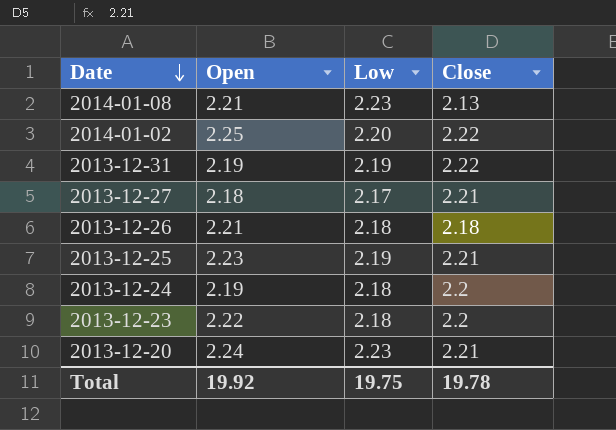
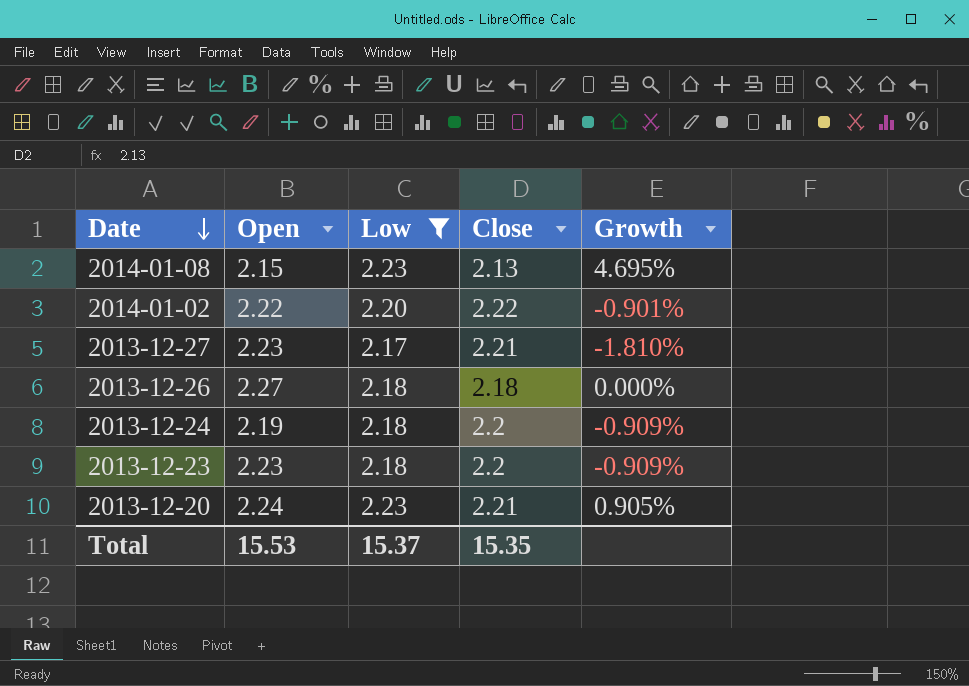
filter: none -> Low != 2.19
column Growth | formula: none -> ([Low] - [Close]) / [Close]
2014-01-08 | Open: 2.21 -> 2.15
2014-01-02 | Open: 2.25 -> 2.22
2013-12-27 | Open: 2.18 -> 2.23
2013-12-26 | Open: 2.21 -> 2.27
2013-12-23 | Open: 2.22 -> 2.23
Total | Open: 19.92 -> 15.53
Total | Low: 19.75 -> 15.37
Total | Close: 19.78 -> 15.35

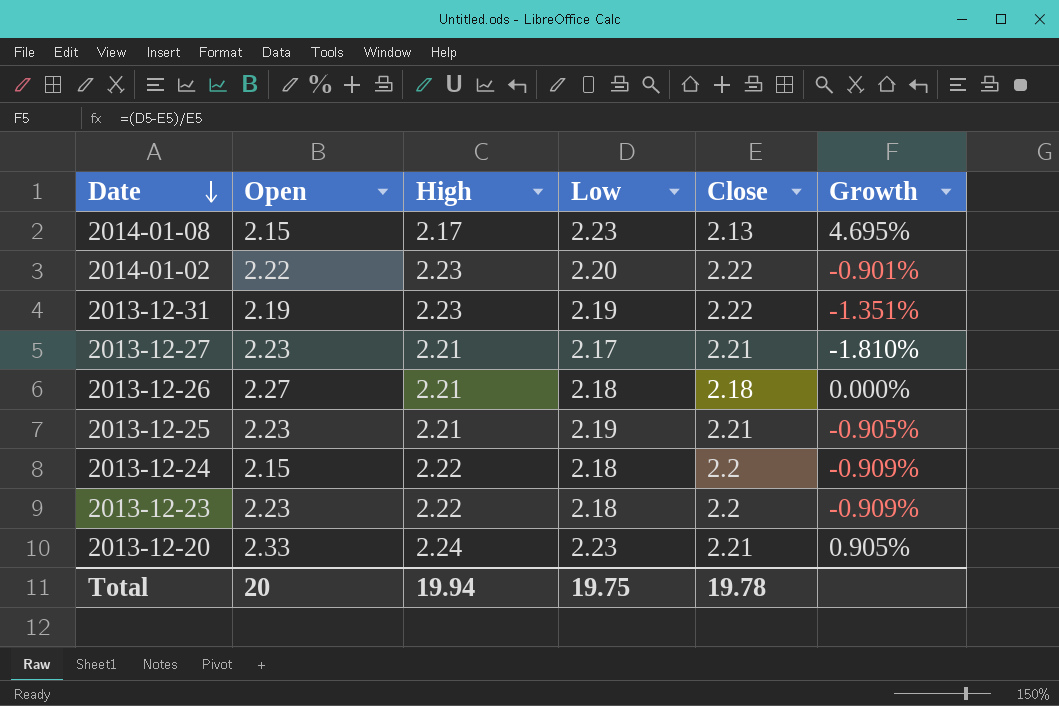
filter: Low != 2.19 -> none
column High | position: none -> 3
2013-12-24 | Open: 2.19 -> 2.15
2013-12-20 | Open: 2.24 -> 2.33
Total | Open: 15.53 -> 20
Total | Low: 15.37 -> 19.75
Total | Close: 15.35 -> 19.78

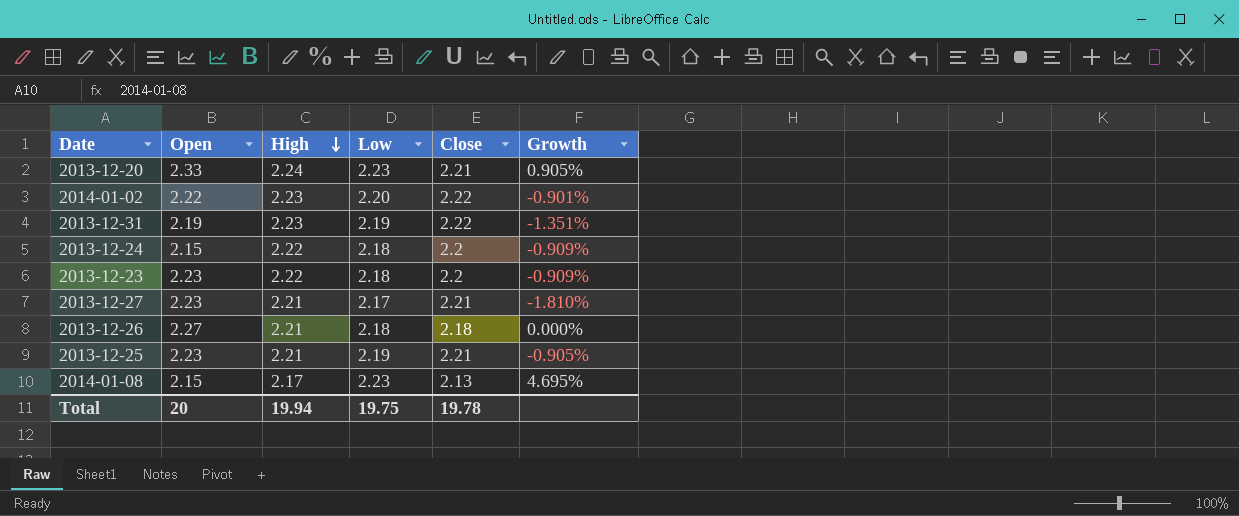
row order: Date descending -> High descending

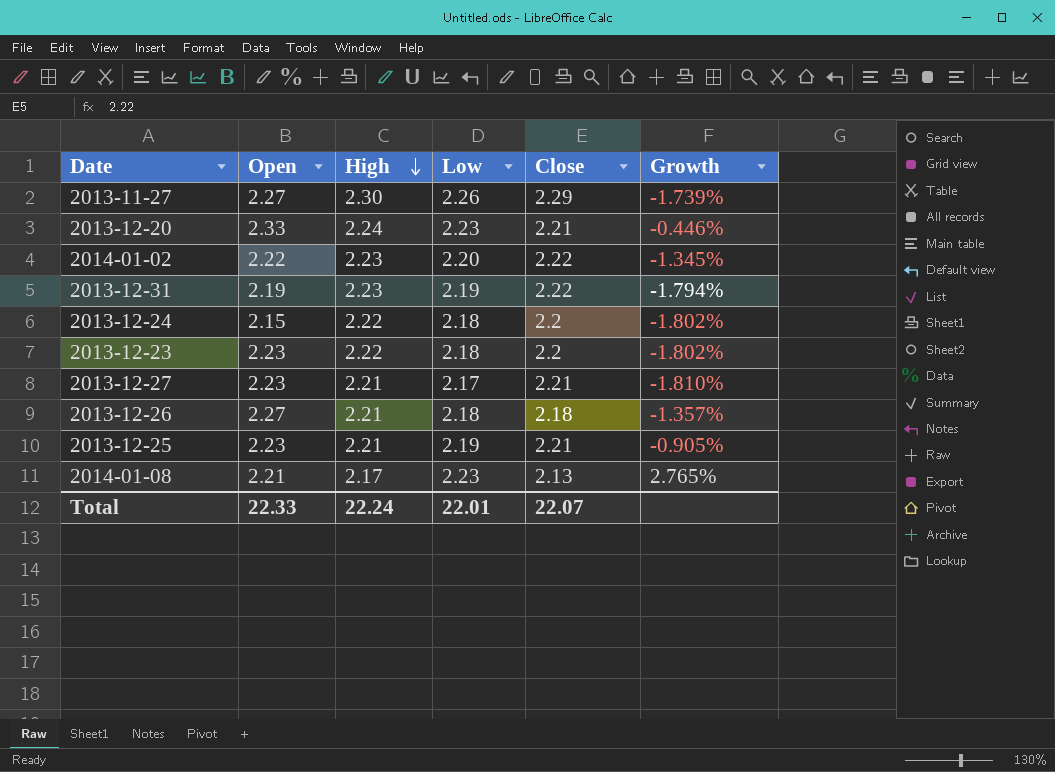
column Growth | formula: ([Low] - [Close]) / [Close] -> ([Low] - [High]) / [High]
row 2013-11-27: none -> 2.27 | 2.30 | 2.26 | 2.29 | -1.739%
2014-01-08 | Open: 2.15 -> 2.21
Total | Open: 20 -> 22.33
Total | High: 19.94 -> 22.24
Total | Low: 19.75 -> 22.01
Total | Close: 19.78 -> 22.07

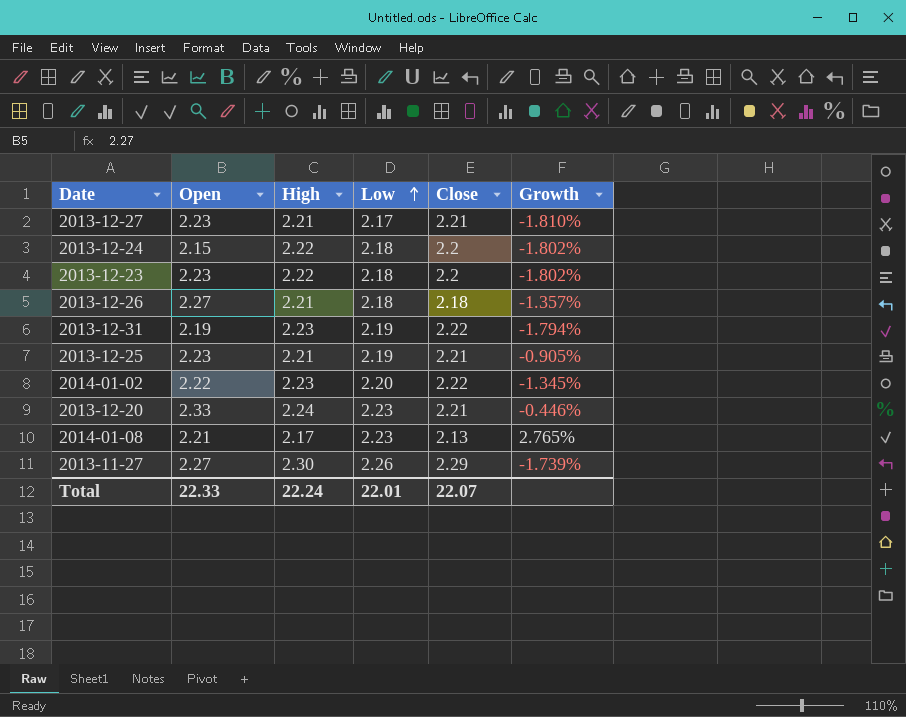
row order: High descending -> Low ascending

